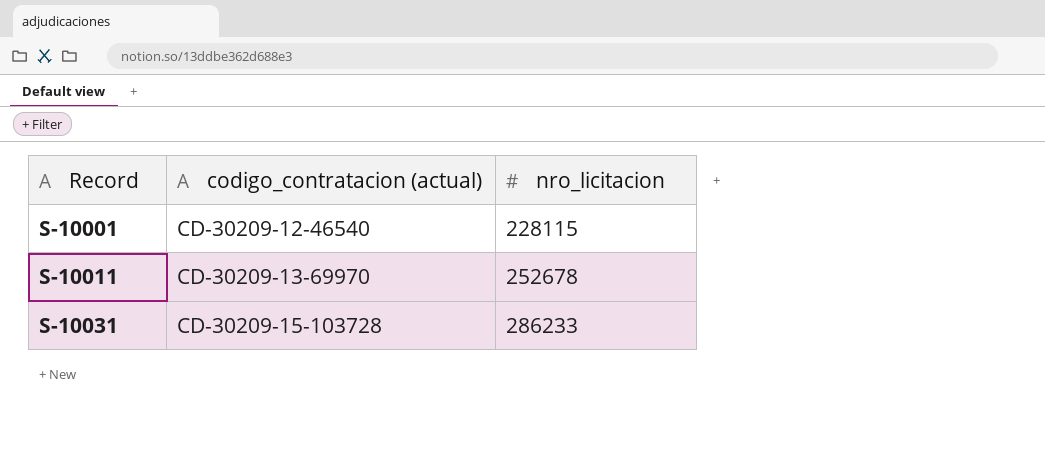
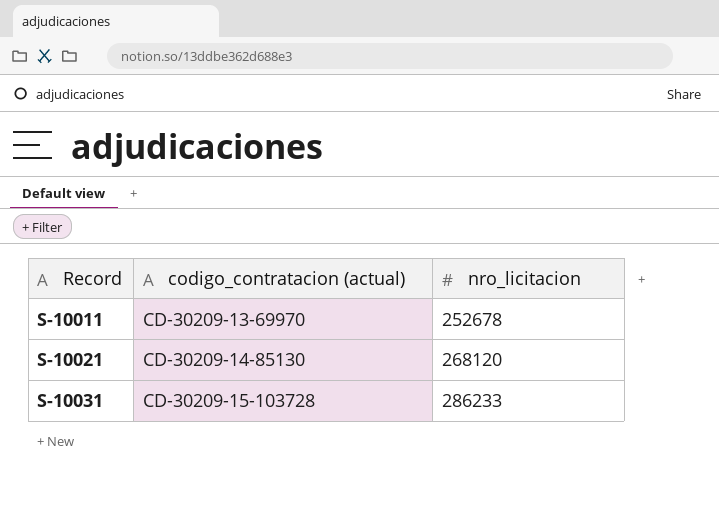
row S-10001: CD-30209-12-46540 | 228115 -> none
row S-10021: none -> CD-30209-14-85130 | 268120

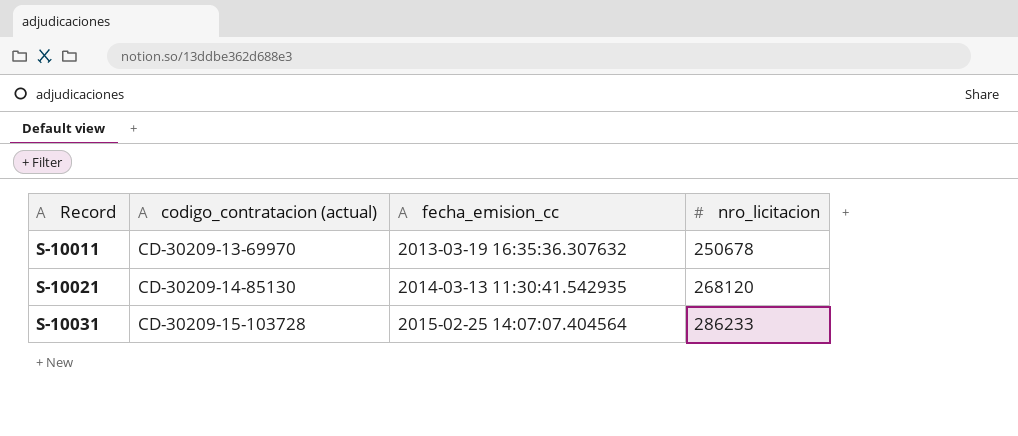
column fecha_emision_cc | position: none -> 3
S-10011 | nro_licitacion: 252678 -> 250678

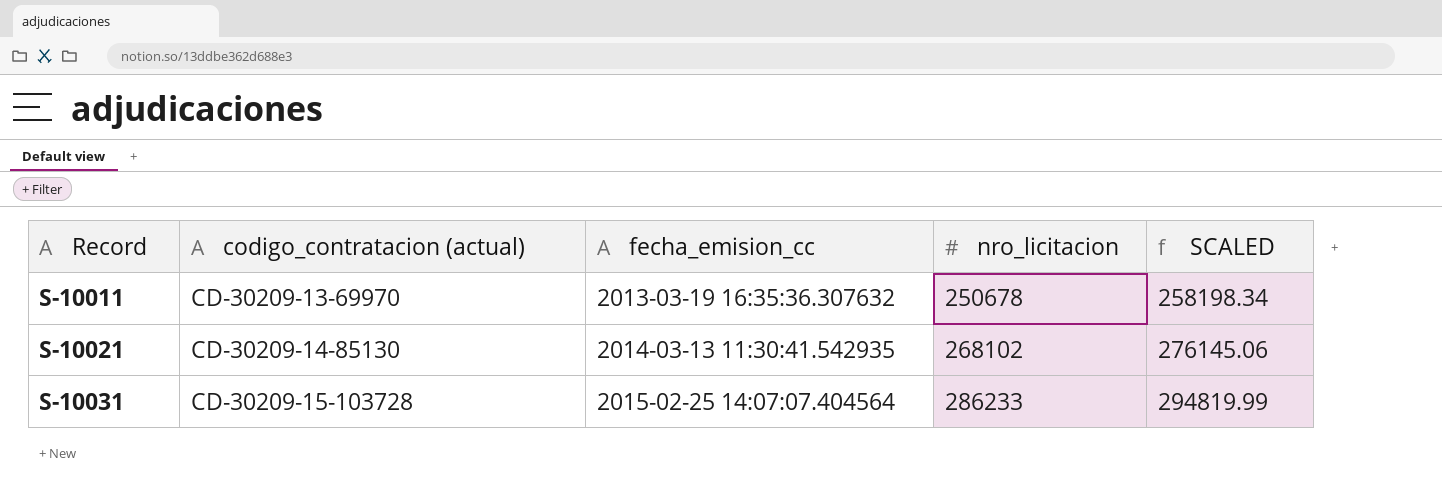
column SCALED | formula: none -> [nro_licitacion] * 1.03
S-10021 | nro_licitacion: 268120 -> 268102

